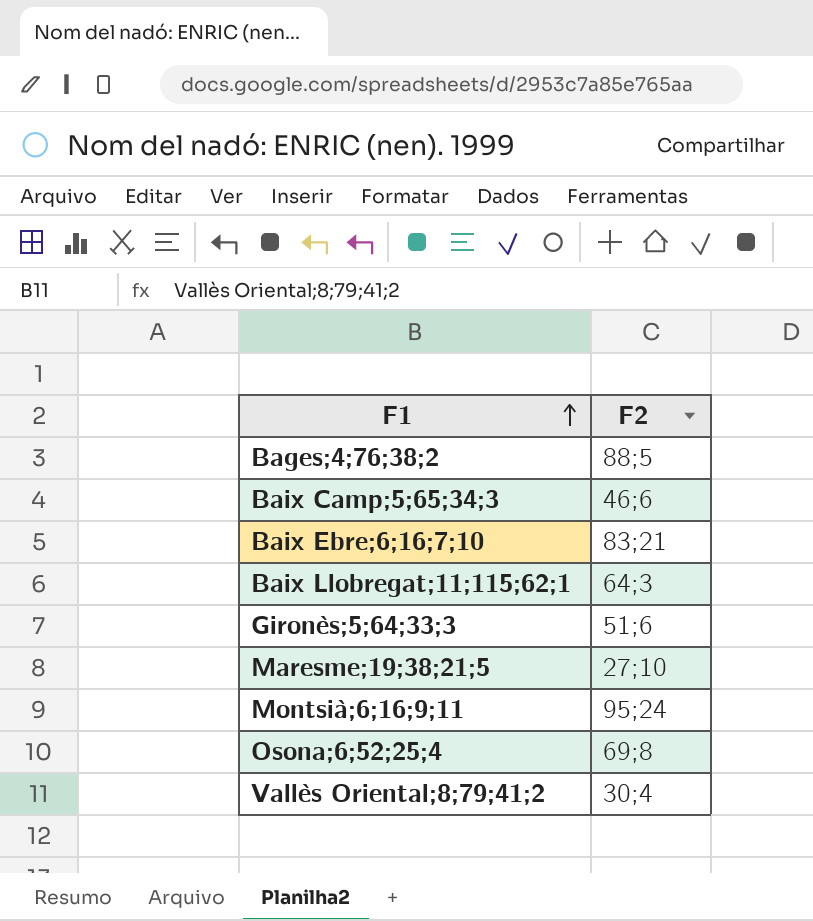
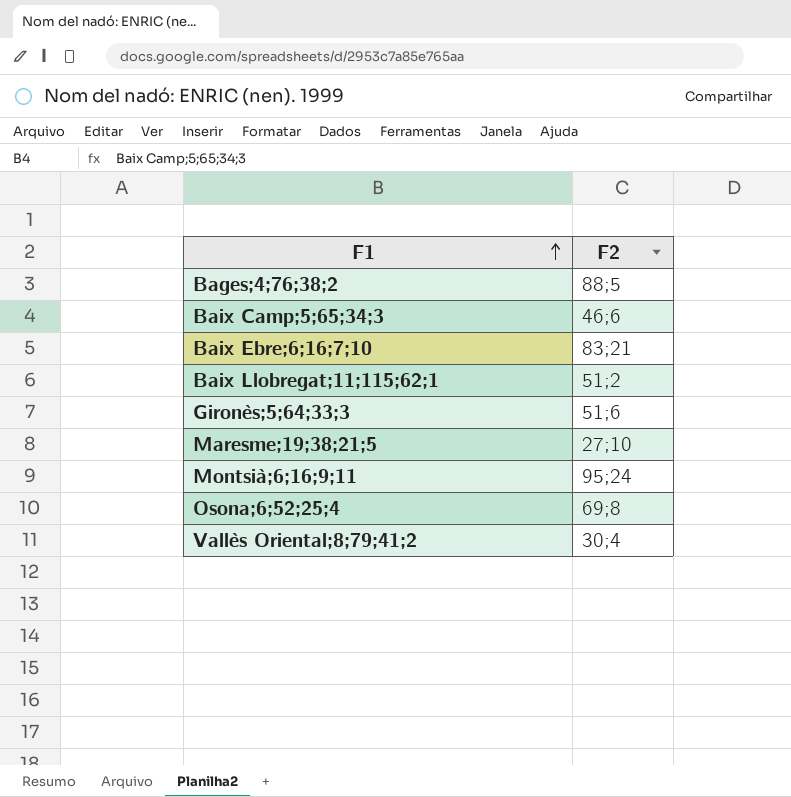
Baix Llobregat;11;115;62;1 | F2: 64;3 -> 51;2

